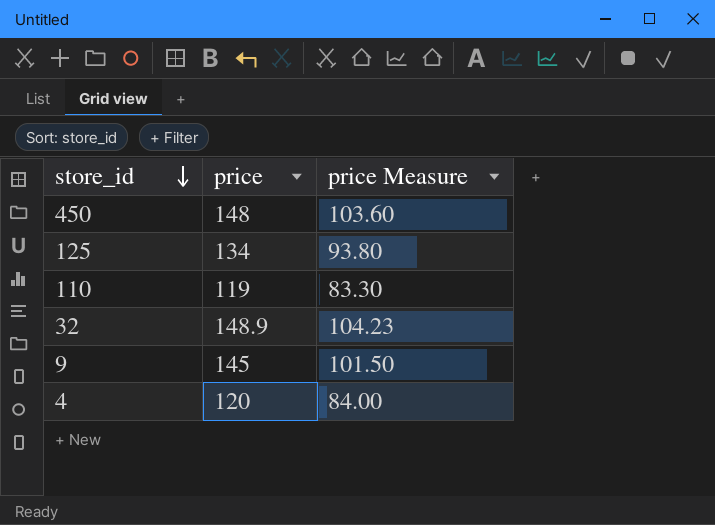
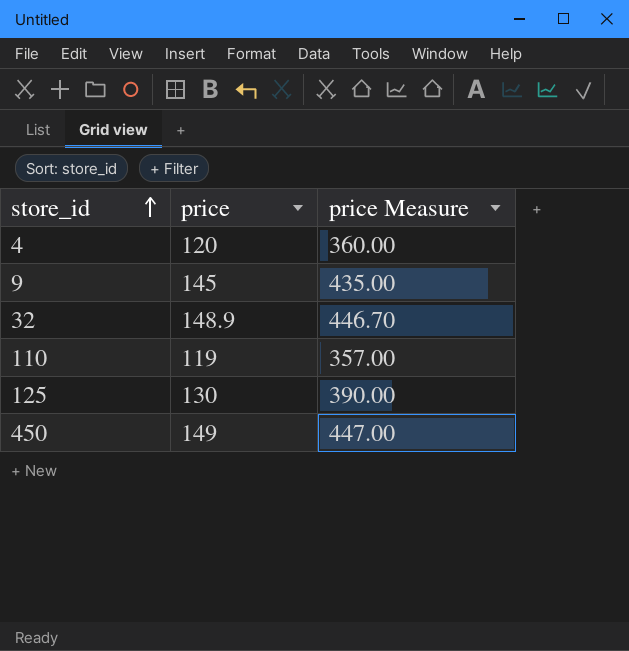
row order: store_id descending -> store_id ascending
column price Measure | formula: [price] * 0.7 -> [price] * 3
125 | price: 134 -> 130
450 | price: 148 -> 149

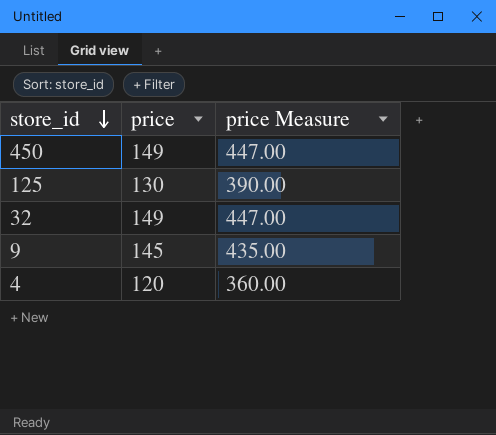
row order: store_id ascending -> store_id descending
row 110: 119 | 357.00 -> none
32 | price: 148.9 -> 149
32 | price Measure: 446.70 -> 447.00

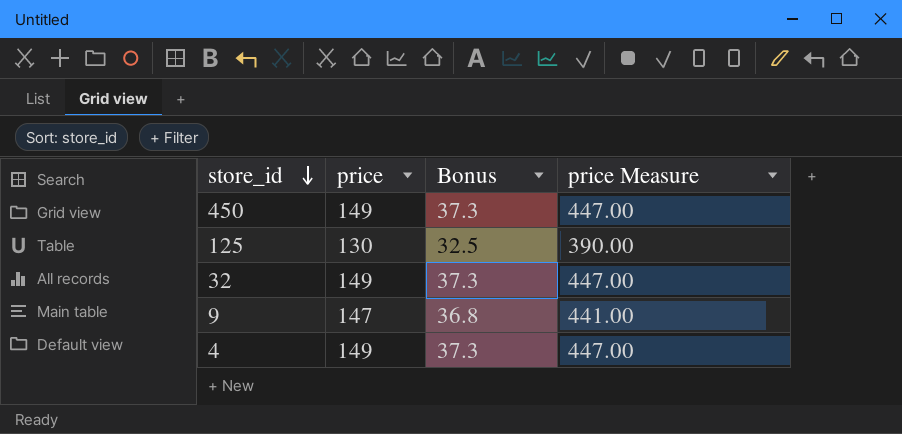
column Bonus | formula: none -> [price] * 0.25
9 | price: 145 -> 147
9 | price Measure: 435.00 -> 441.00
4 | price: 120 -> 149
4 | price Measure: 360.00 -> 447.00

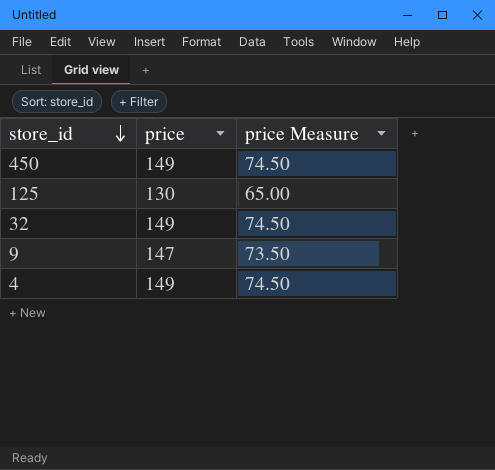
column Bonus | formula: [price] * 0.25 -> none
column price Measure | formula: [price] * 3 -> [price] * 0.5

